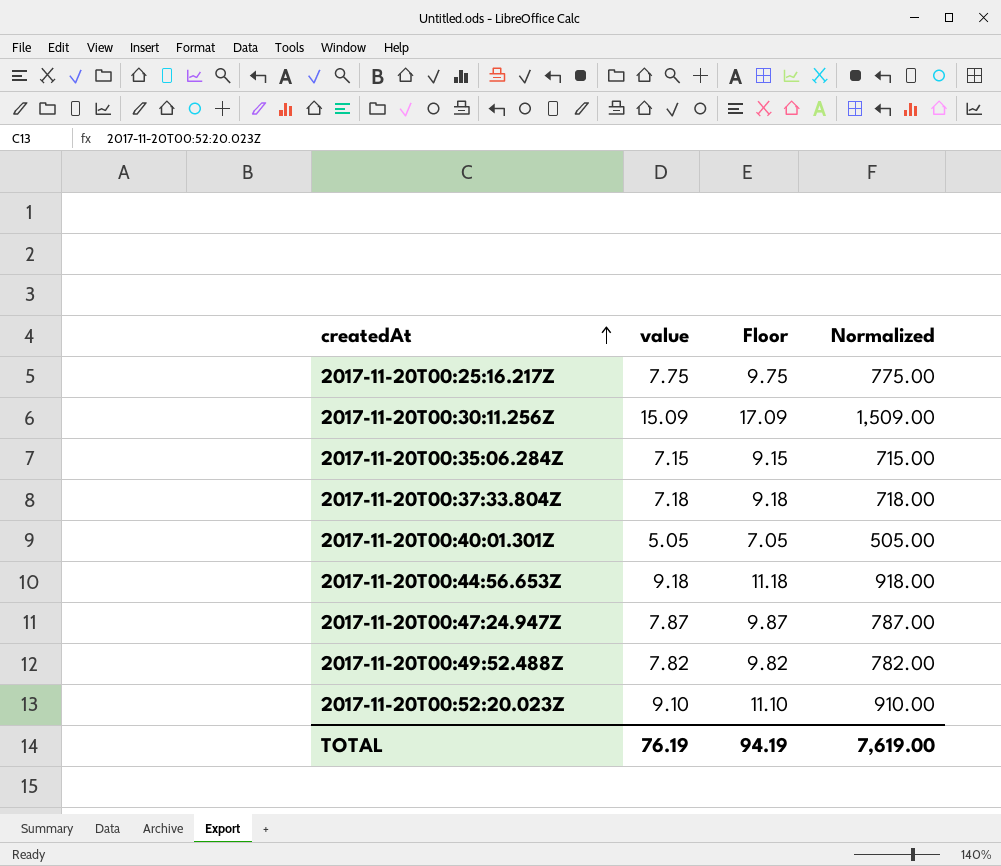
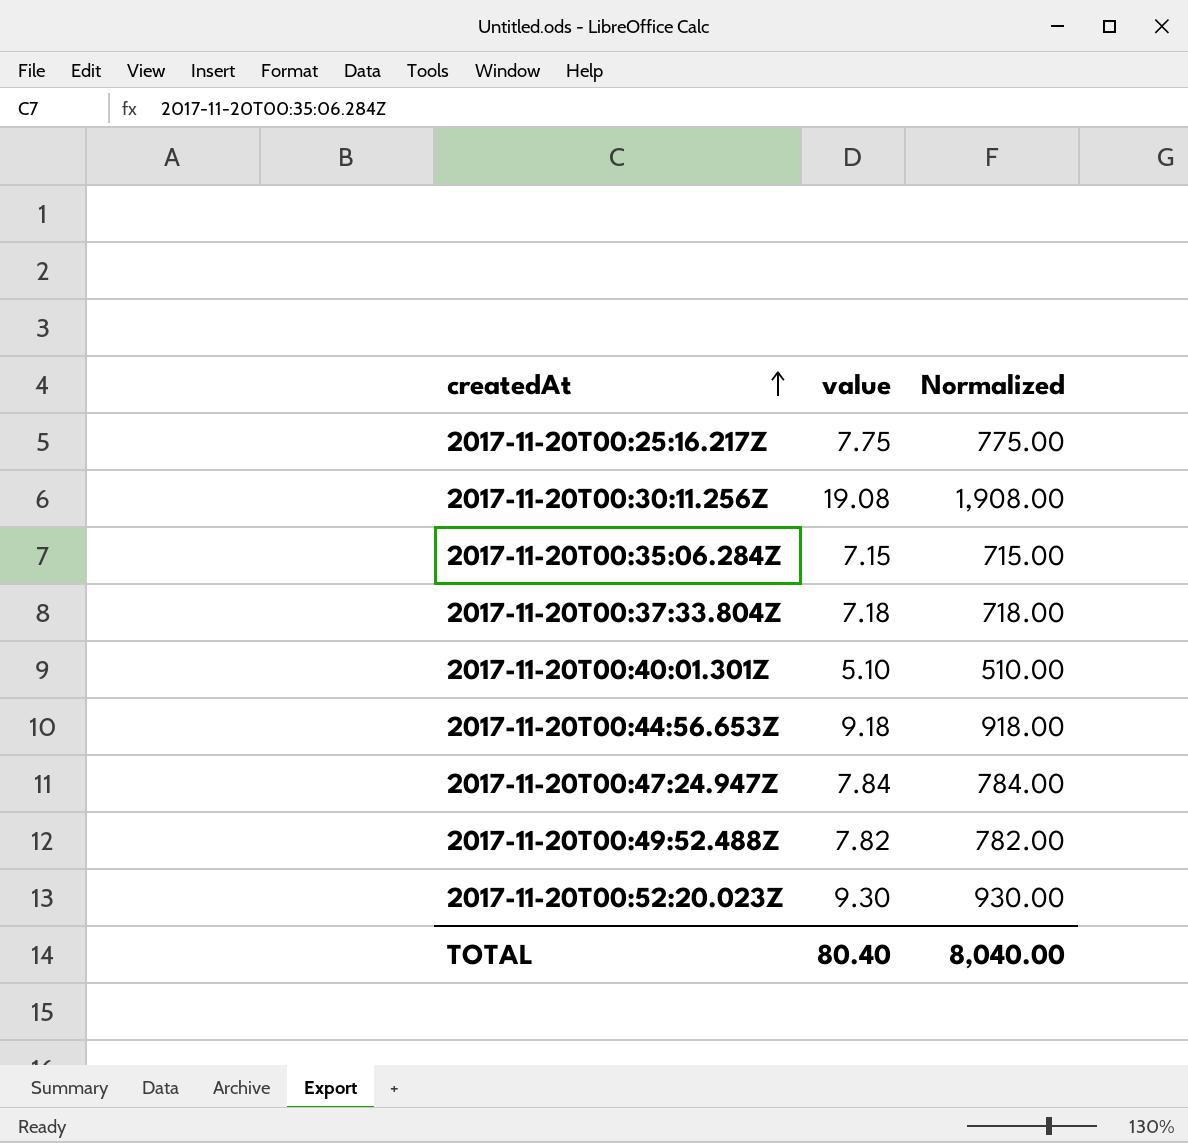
column Floor | formula: [value] + 2 -> none
2017-11-20T00:30:11.256Z | value: 15.09 -> 19.08
2017-11-20T00:30:11.256Z | Normalized: 1,509.00 -> 1,908.00
2017-11-20T00:40:01.301Z | value: 5.05 -> 5.10
2017-11-20T00:40:01.301Z | Normalized: 505.00 -> 510.00
2017-11-20T00:47:24.947Z | value: 7.87 -> 7.84
2017-11-20T00:47:24.947Z | Normalized: 787.00 -> 784.00
2017-11-20T00:52:20.023Z | value: 9.10 -> 9.30
2017-11-20T00:52:20.023Z | Normalized: 910.00 -> 930.00
TOTAL | value: 76.19 -> 80.40
TOTAL | Normalized: 7,619.00 -> 8,040.00

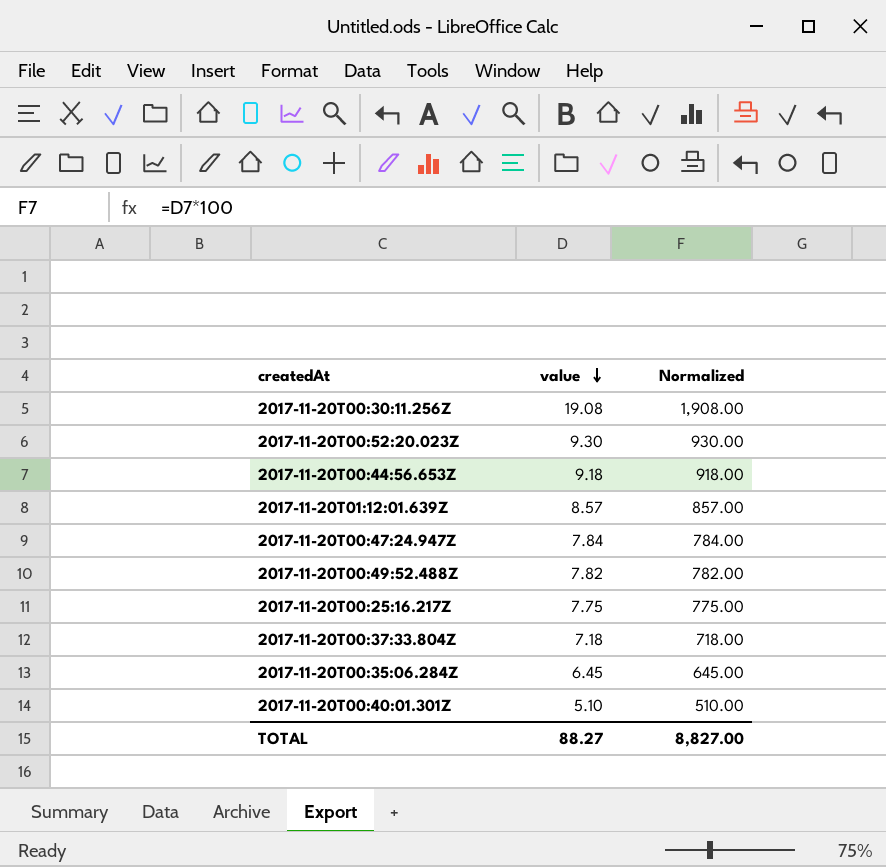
row order: createdAt ascending -> value descending
row 2017-11-20T01:12:01.639Z: none -> 8.57 | 857.00
2017-11-20T00:35:06.284Z | value: 7.15 -> 6.45
2017-11-20T00:35:06.284Z | Normalized: 715.00 -> 645.00
TOTAL | value: 80.40 -> 88.27
TOTAL | Normalized: 8,040.00 -> 8,827.00

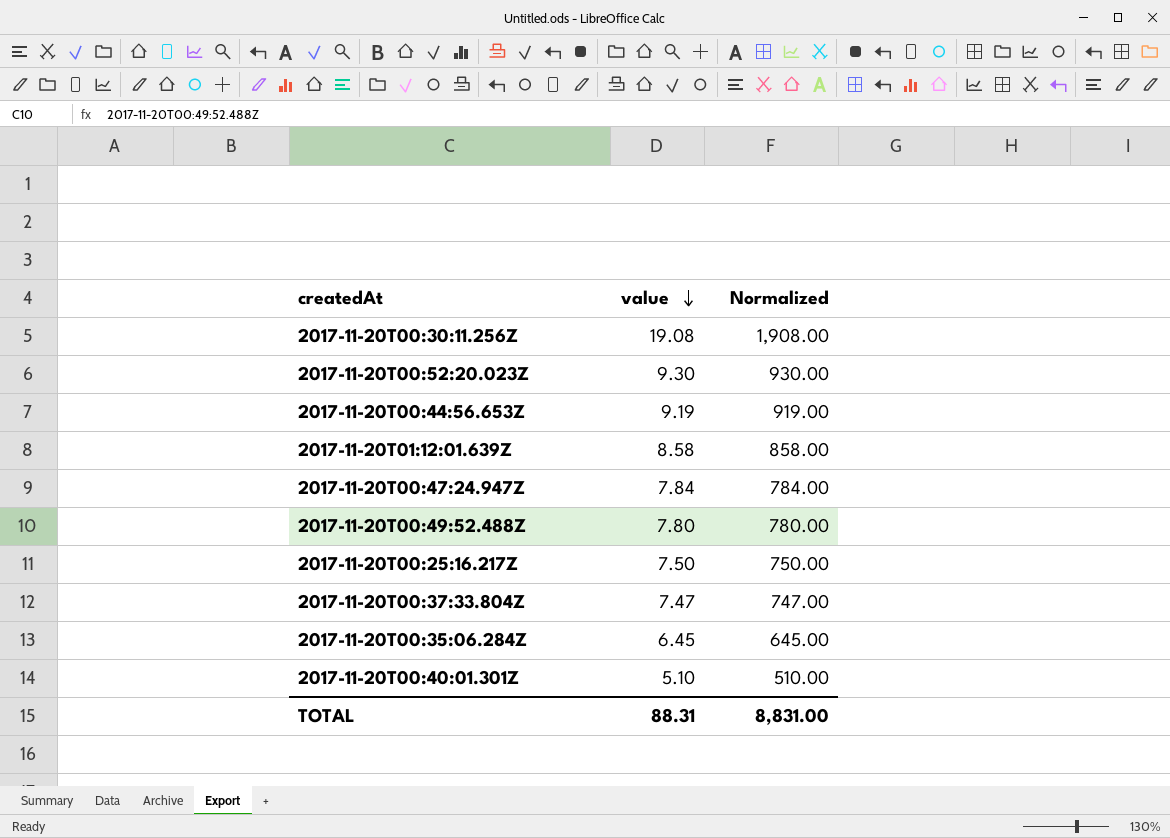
2017-11-20T00:44:56.653Z | value: 9.18 -> 9.19
2017-11-20T00:44:56.653Z | Normalized: 918.00 -> 919.00
2017-11-20T01:12:01.639Z | value: 8.57 -> 8.58
2017-11-20T01:12:01.639Z | Normalized: 857.00 -> 858.00
2017-11-20T00:49:52.488Z | value: 7.82 -> 7.80
2017-11-20T00:49:52.488Z | Normalized: 782.00 -> 780.00
2017-11-20T00:25:16.217Z | value: 7.75 -> 7.50
2017-11-20T00:25:16.217Z | Normalized: 775.00 -> 750.00
2017-11-20T00:37:33.804Z | value: 7.18 -> 7.47
2017-11-20T00:37:33.804Z | Normalized: 718.00 -> 747.00
TOTAL | value: 88.27 -> 88.31
TOTAL | Normalized: 8,827.00 -> 8,831.00

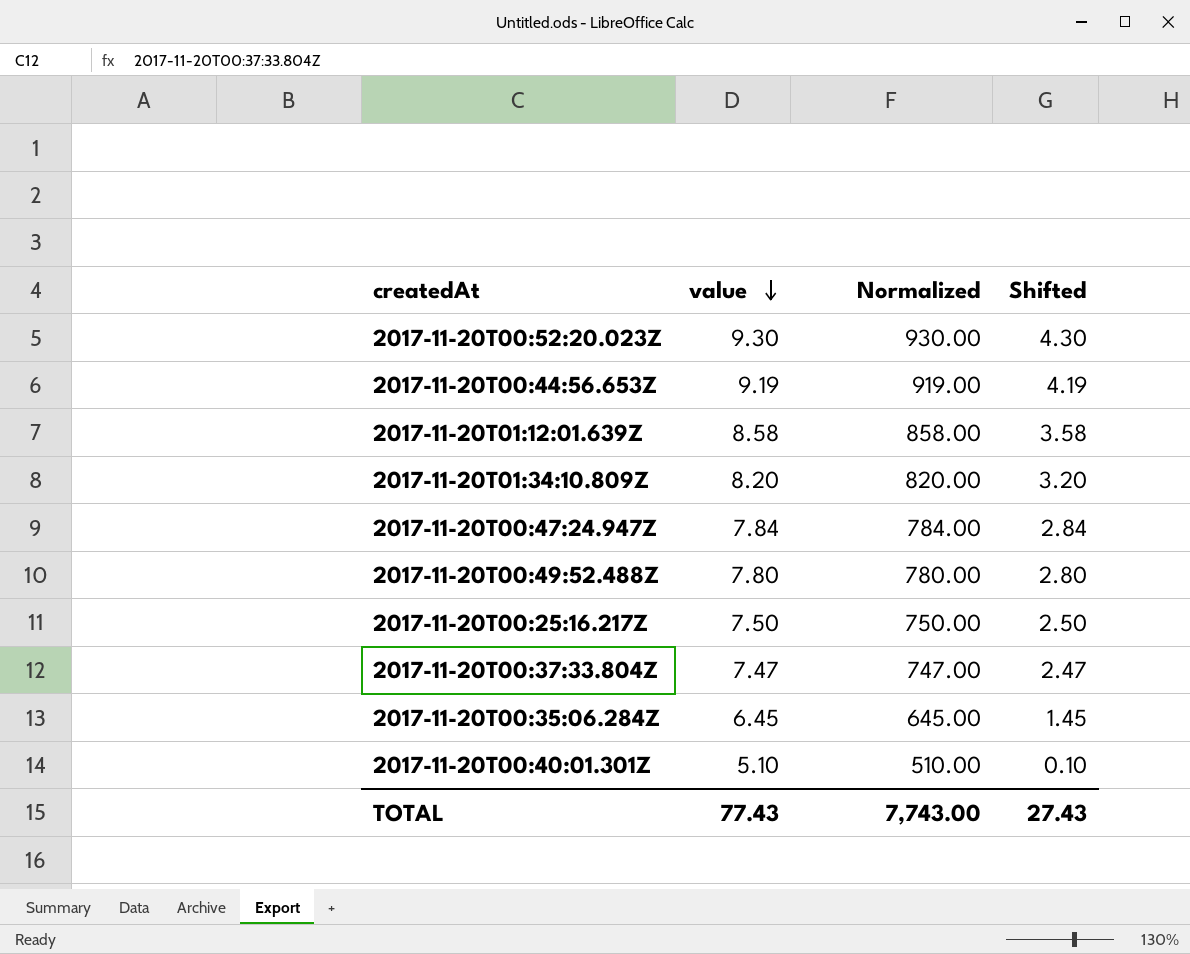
column Shifted | formula: none -> [value] - 5
row 2017-11-20T00:30:11.256Z: 19.08 | 1,908.00 -> none
row 2017-11-20T01:34:10.809Z: none -> 8.20 | 820.00 | 3.20
TOTAL | value: 88.31 -> 77.43
TOTAL | Normalized: 8,831.00 -> 7,743.00

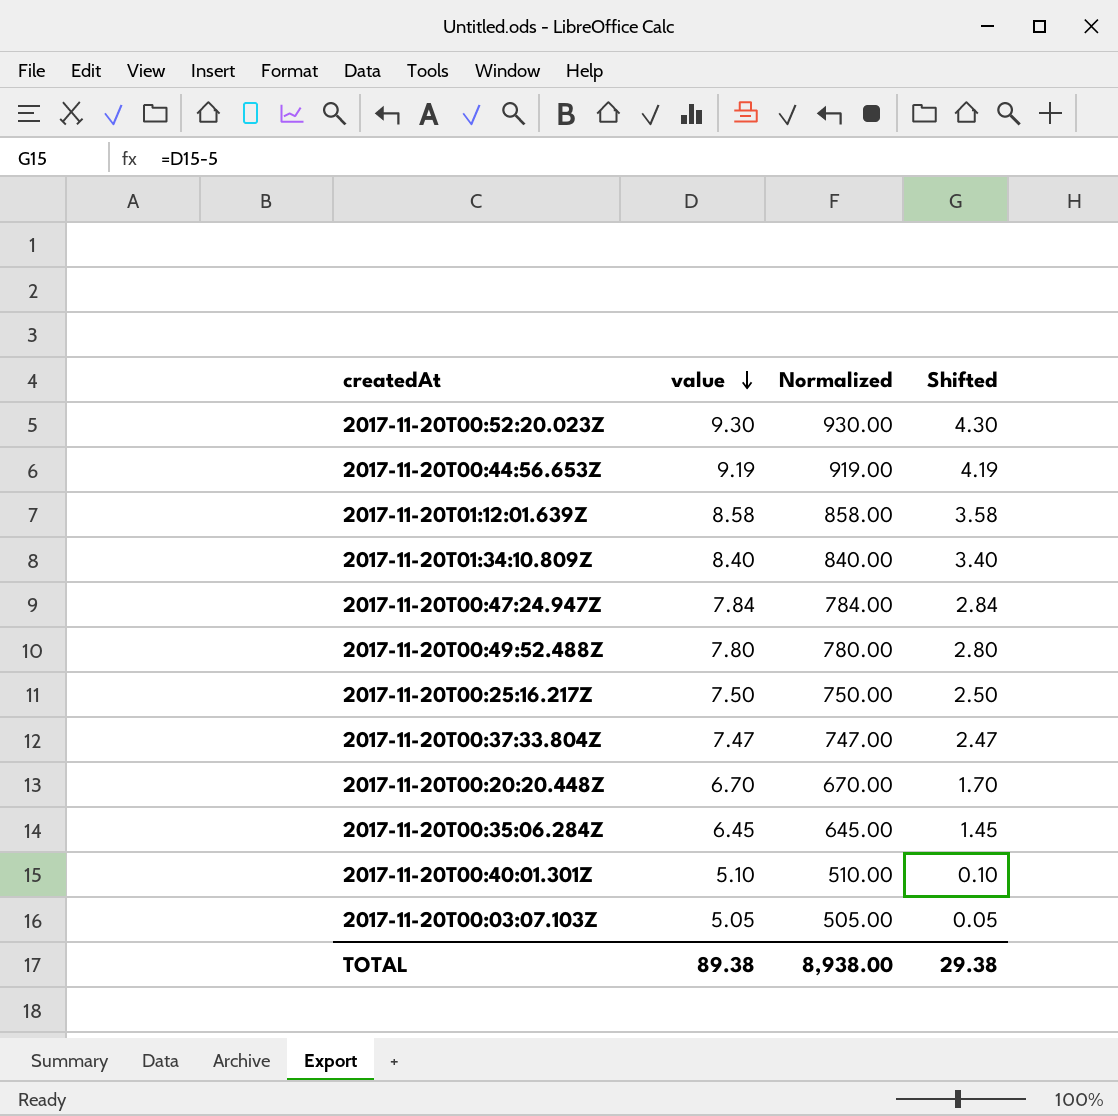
2017-11-20T01:34:10.809Z | value: 8.20 -> 8.40
2017-11-20T01:34:10.809Z | Normalized: 820.00 -> 840.00
2017-11-20T01:34:10.809Z | Shifted: 3.20 -> 3.40
row 2017-11-20T00:20:20.448Z: none -> 6.70 | 670.00 | 1.70
row 2017-11-20T00:03:07.103Z: none -> 5.05 | 505.00 | 0.05
TOTAL | value: 77.43 -> 89.38
TOTAL | Normalized: 7,743.00 -> 8,938.00
TOTAL | Shifted: 27.43 -> 29.38

